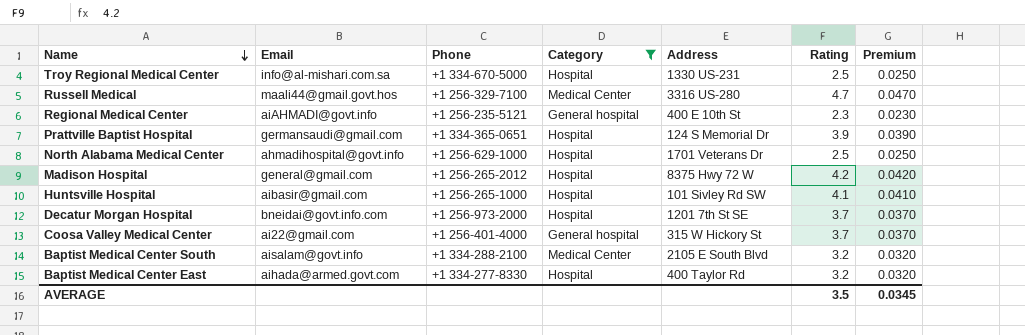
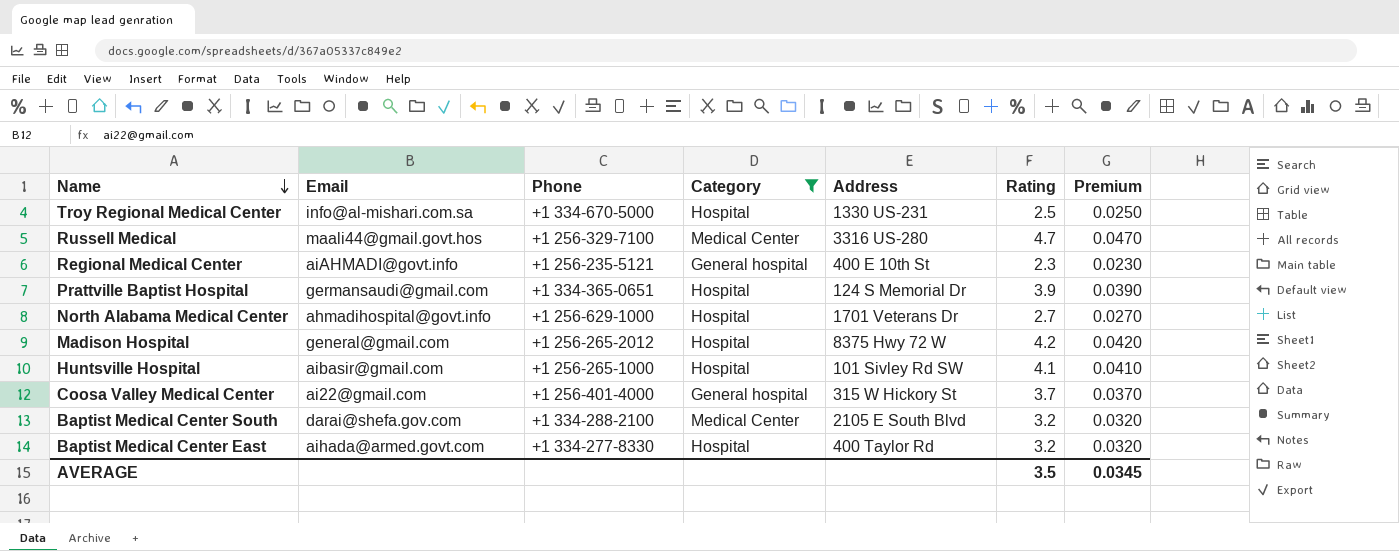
row Decatur Morgan Hospital: bneidai@govt.info.com | +1 256-973-2000 | Hospital | 1201 7th St SE | 3.7 | 0.0370 -> none
North Alabama Medical Center | Rating: 2.5 -> 2.7
North Alabama Medical Center | Premium: 0.0250 -> 0.0270
Baptist Medical Center South | Email: aisalam@govt.info -> darai@shefa.gov.com

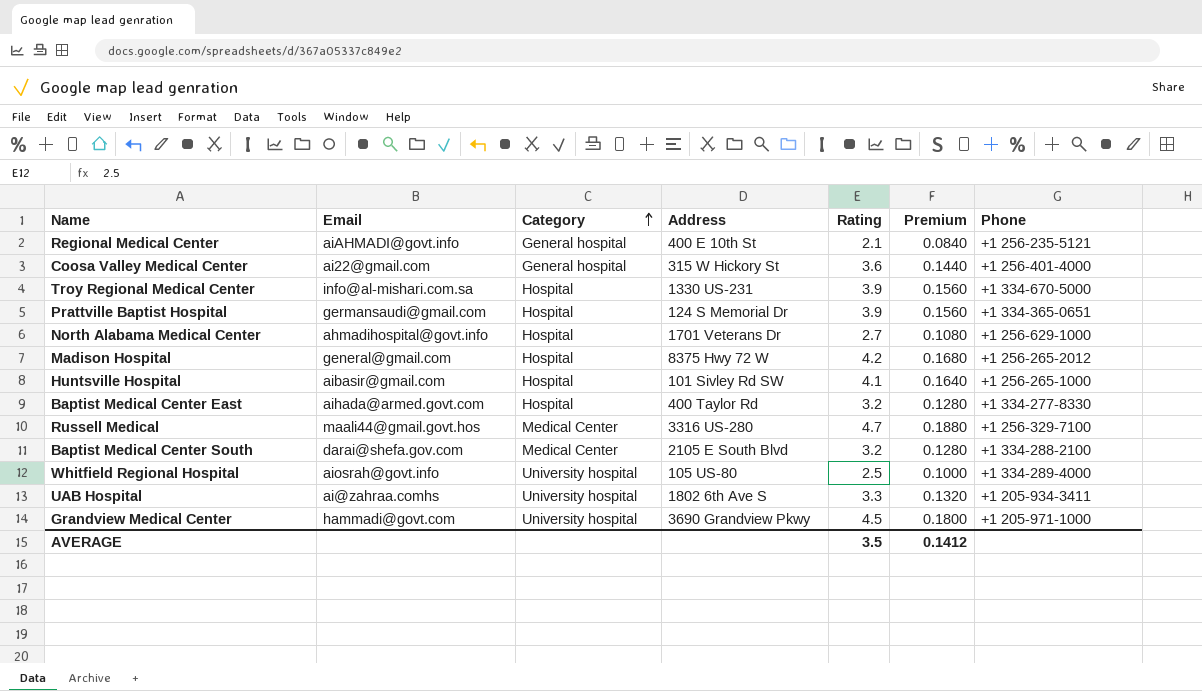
filter: Category != University hospital -> none
row order: Name descending -> Category ascending
column Premium | formula: [Rating] * 0.01 -> [Rating] * 0.04
column Phone | position: 3 -> 7
Regional Medical Center | Rating: 2.3 -> 2.1
Coosa Valley Medical Center | Rating: 3.7 -> 3.6
Troy Regional Medical Center | Rating: 2.5 -> 3.9
AVERAGE | Premium: 0.0345 -> 0.1412

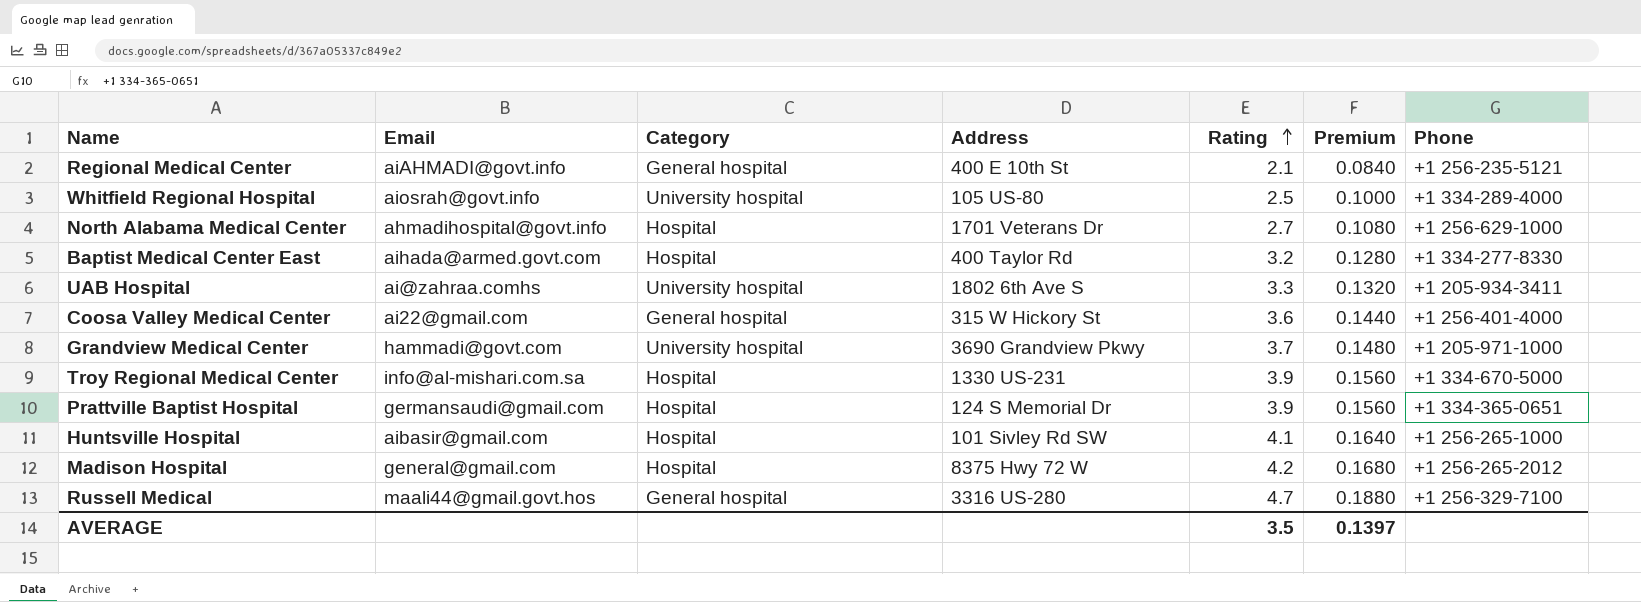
row order: Category ascending -> Rating ascending
row Baptist Medical Center South: darai@shefa.gov.com | Medical Center | 2105 E South Blvd | 3.2 | 0.1280 | +1 334-288-2100 -> none
Grandview Medical Center | Rating: 4.5 -> 3.7
Grandview Medical Center | Premium: 0.1800 -> 0.1480
Russell Medical | Category: Medical Center -> General hospital
AVERAGE | Premium: 0.1412 -> 0.1397

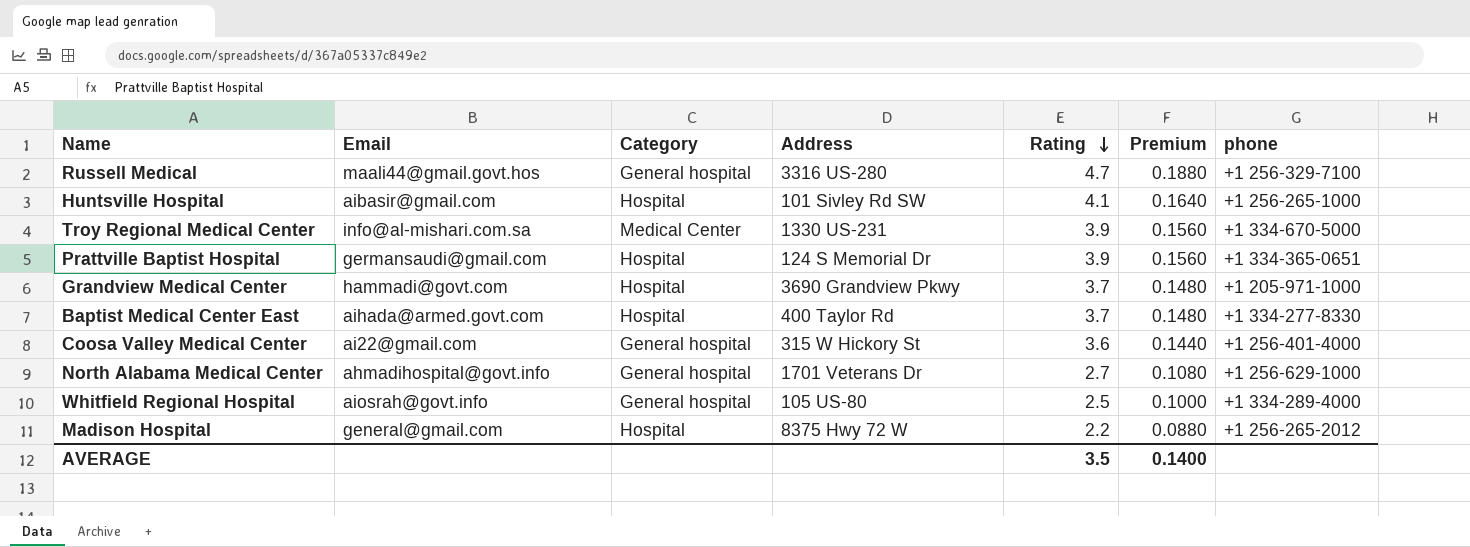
row order: Rating ascending -> Rating descending
column name: Phone -> phone
row Regional Medical Center: aiAHMADI@govt.info | General hospital | 400 E 10th St | 2.1 | 0.0840 | +1 256-235-5121 -> none
row UAB Hospital: ai@zahraa.comhs | University hospital | 1802 6th Ave S | 3.3 | 0.1320 | +1 205-934-3411 -> none
Troy Regional Medical Center | Category: Hospital -> Medical Center
Grandview Medical Center | Category: University hospital -> Hospital
Baptist Medical Center East | Rating: 3.2 -> 3.7
Baptist Medical Center East | Premium: 0.1280 -> 0.1480
North Alabama Medical Center | Category: Hospital -> General hospital
Whitfield Regional Hospital | Category: University hospital -> General hospital
Madison Hospital | Rating: 4.2 -> 2.2
Madison Hospital | Premium: 0.1680 -> 0.0880
AVERAGE | Premium: 0.1397 -> 0.1400

